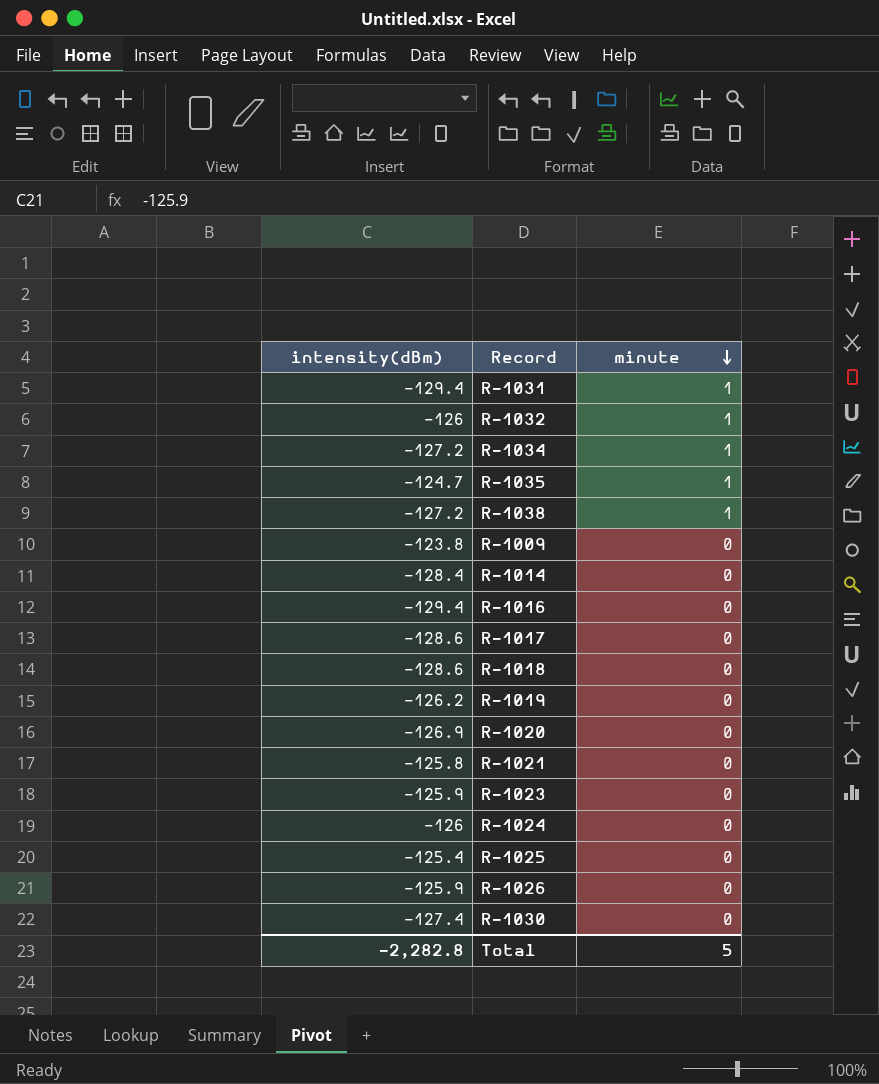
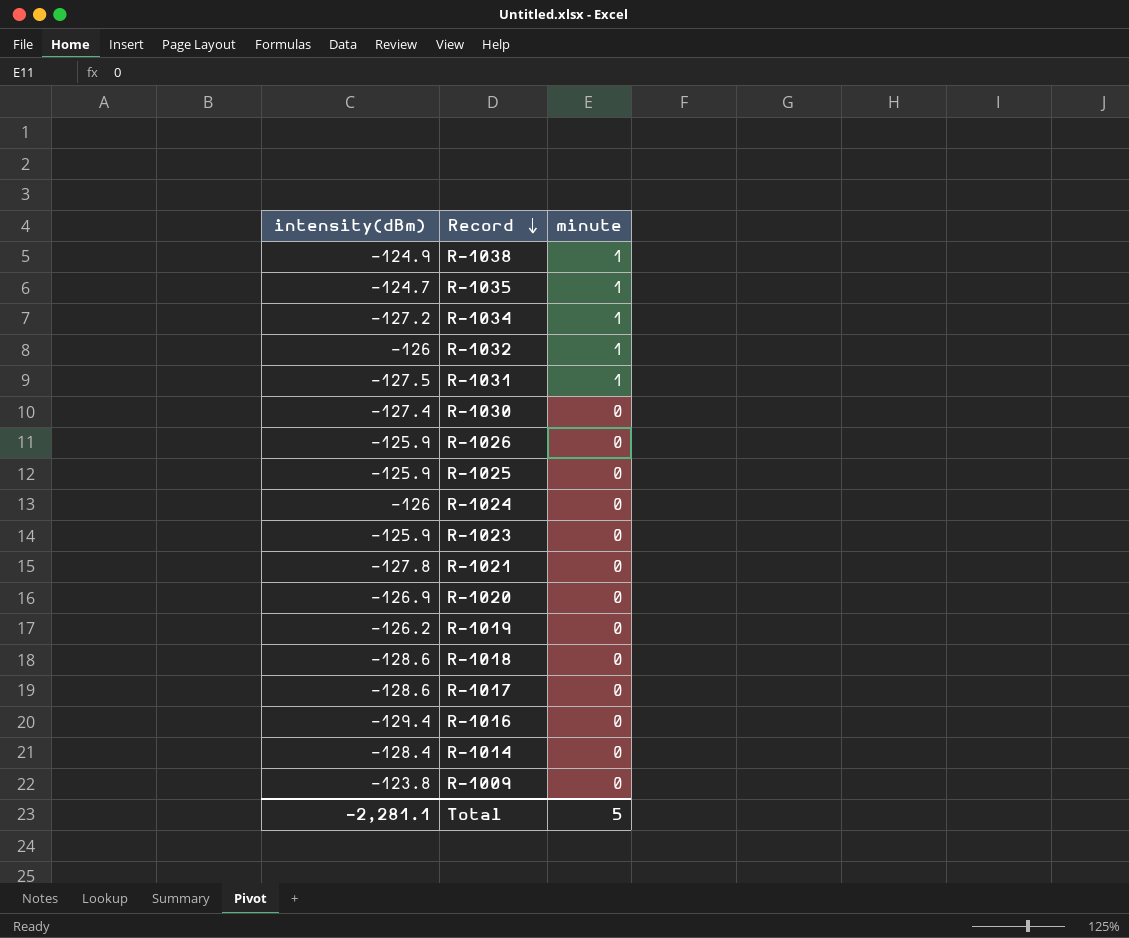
row order: minute descending -> Record descending
R-1038 | intensity(dBm): -127.2 -> -124.9
R-1031 | intensity(dBm): -129.4 -> -127.5
R-1025 | intensity(dBm): -125.4 -> -125.9
R-1021 | intensity(dBm): -125.8 -> -127.8
Total | intensity(dBm): -2,282.8 -> -2,281.1

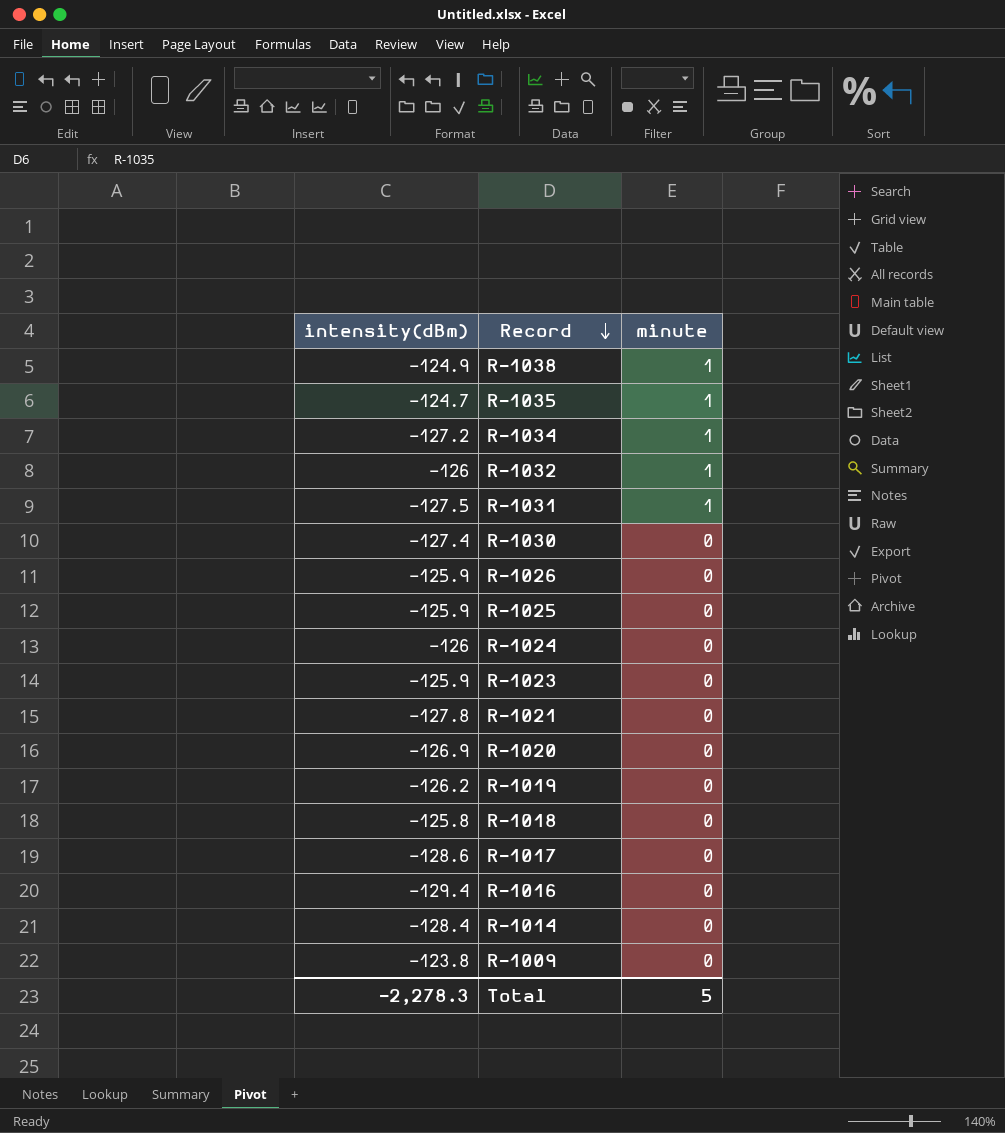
R-1018 | intensity(dBm): -128.6 -> -125.8
Total | intensity(dBm): -2,281.1 -> -2,278.3

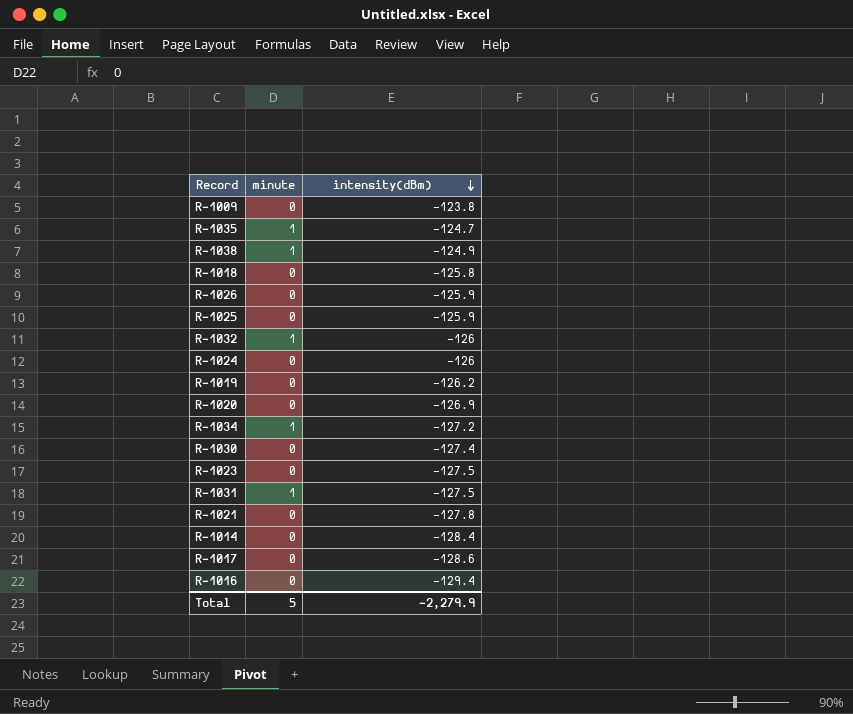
row order: Record descending -> intensity(dBm) descending
column intensity(dBm) | position: 1 -> 3
R-1023 | intensity(dBm): -125.9 -> -127.5
Total | intensity(dBm): -2,278.3 -> -2,279.9

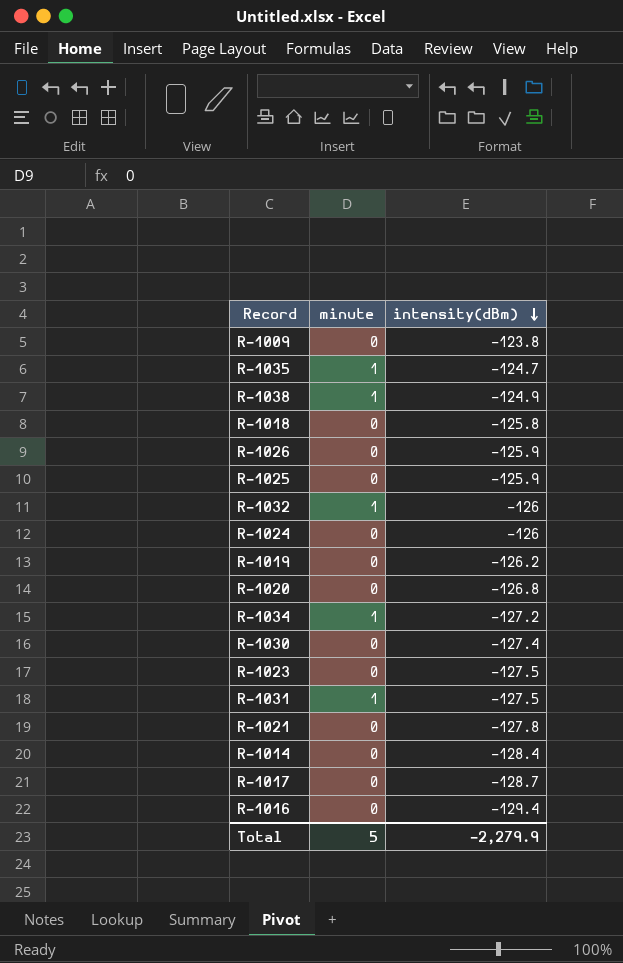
R-1020 | intensity(dBm): -126.9 -> -126.8
R-1017 | intensity(dBm): -128.6 -> -128.7

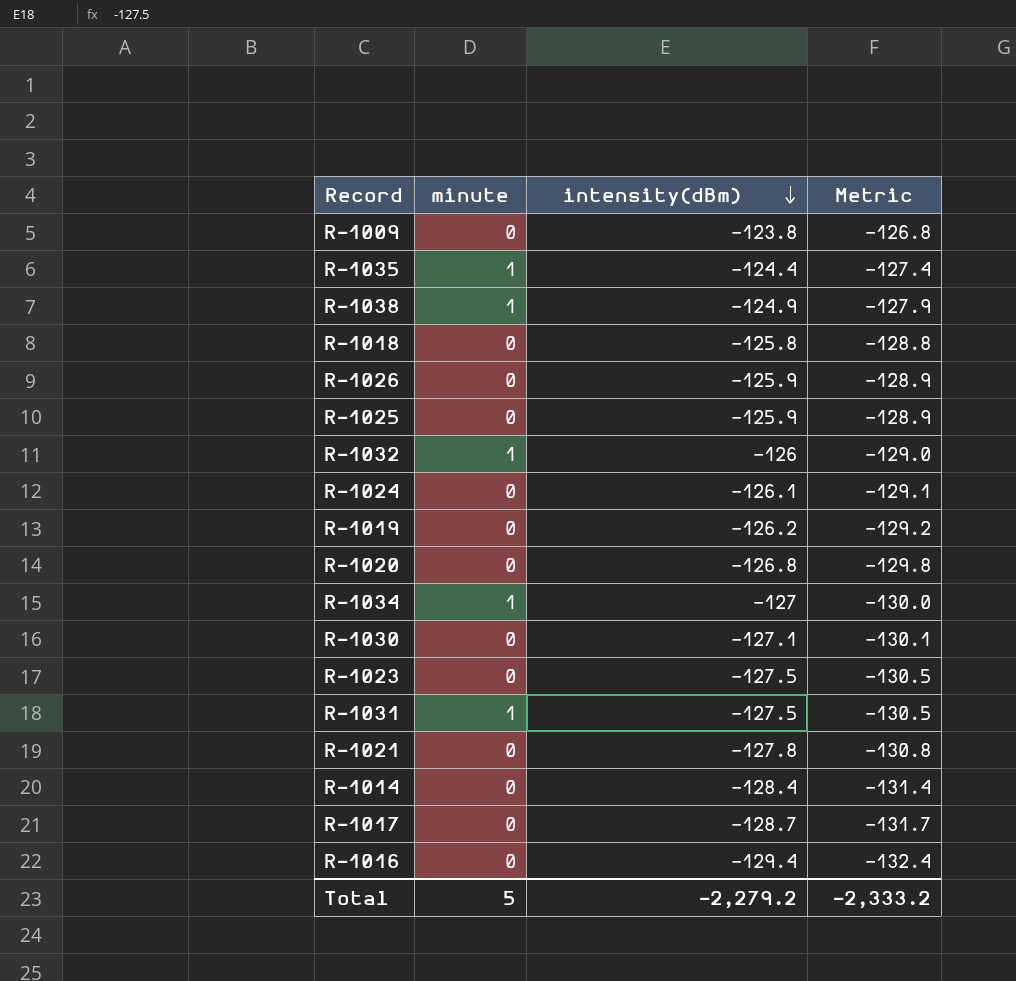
column Metric | formula: none -> [intensity(dBm)] - 3
R-1035 | intensity(dBm): -124.7 -> -124.4
R-1024 | intensity(dBm): -126 -> -126.1
R-1034 | intensity(dBm): -127.2 -> -127
R-1030 | intensity(dBm): -127.4 -> -127.1
Total | intensity(dBm): -2,279.9 -> -2,279.2

